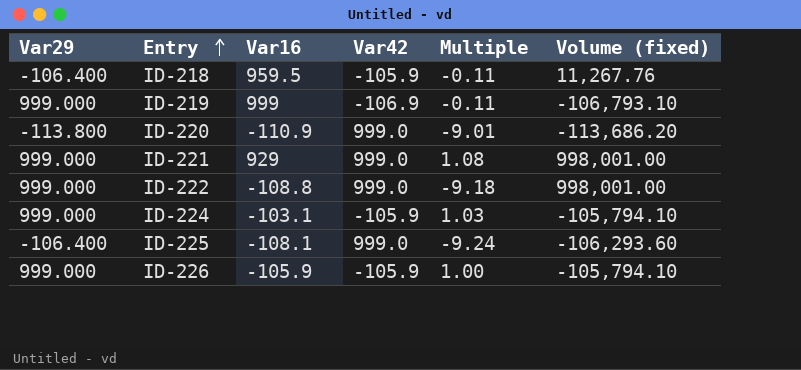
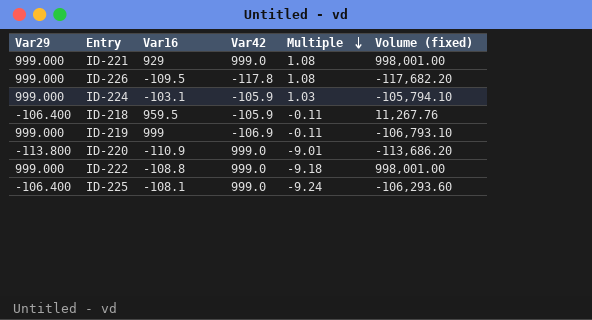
row order: Entry ascending -> Multiple descending
ID-226 | Var16: -105.9 -> -109.5
ID-226 | Var42: -105.9 -> -117.8
ID-226 | Multiple: 1.00 -> 1.08
ID-226 | Volume (fixed): -105,794.10 -> -117,682.20

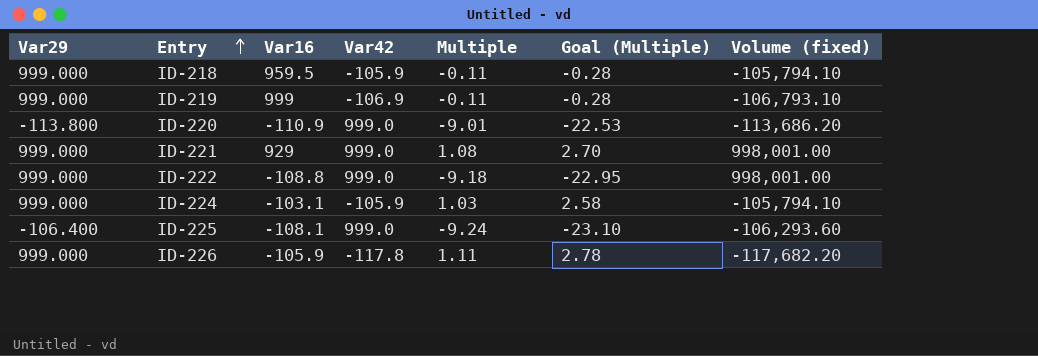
row order: Multiple descending -> Entry ascending
column Goal (Multiple) | formula: none -> [Multiple] * 2.5
ID-218 | Var29: -106.400 -> 999.000
ID-218 | Volume (fixed): 11,267.76 -> -105,794.10
ID-226 | Var16: -109.5 -> -105.9
ID-226 | Multiple: 1.08 -> 1.11

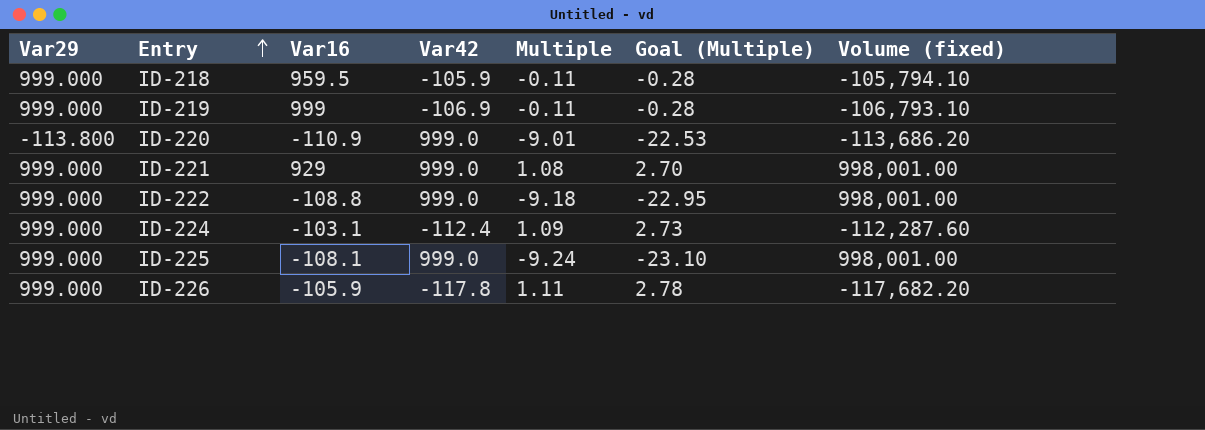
ID-224 | Var42: -105.9 -> -112.4
ID-224 | Multiple: 1.03 -> 1.09
ID-224 | Goal (Multiple): 2.58 -> 2.73
ID-224 | Volume (fixed): -105,794.10 -> -112,287.60
ID-225 | Var29: -106.400 -> 999.000
ID-225 | Volume (fixed): -106,293.60 -> 998,001.00

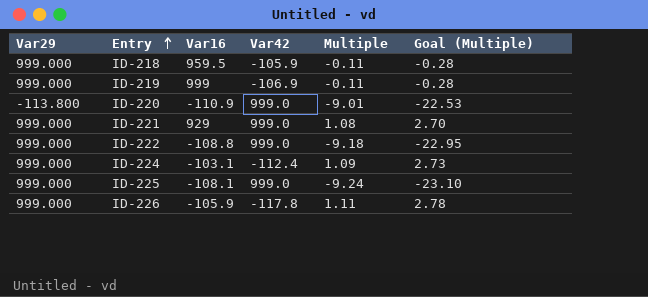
column Volume (fixed) | formula: [Var29] * [Var42] -> none

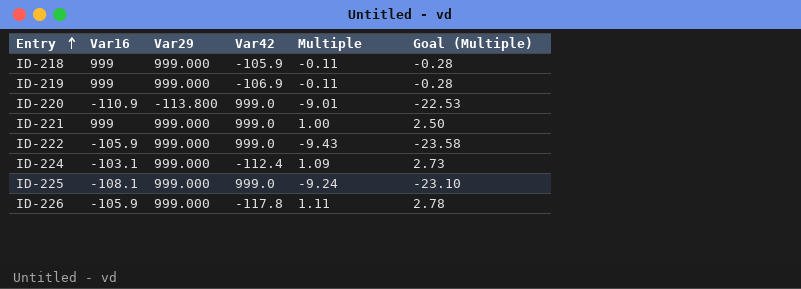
column Var29 | position: 1 -> 3
ID-218 | Var16: 959.5 -> 999
ID-221 | Var16: 929 -> 999
ID-221 | Multiple: 1.08 -> 1.00
ID-221 | Goal (Multiple): 2.70 -> 2.50
ID-222 | Var16: -108.8 -> -105.9
ID-222 | Multiple: -9.18 -> -9.43
ID-222 | Goal (Multiple): -22.95 -> -23.58

